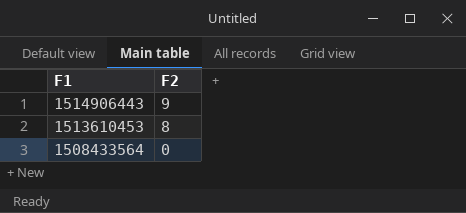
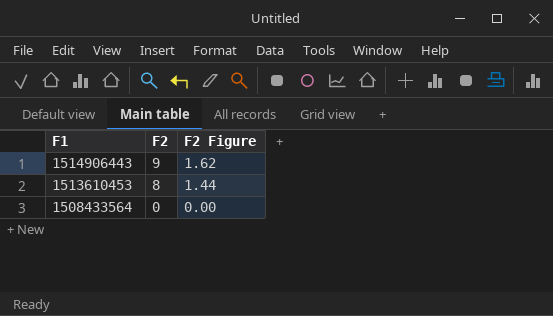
column F2 Figure | formula: none -> [F2] * 0.18

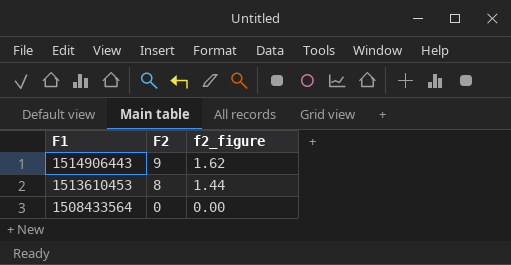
column name: F2 Figure -> f2_figure

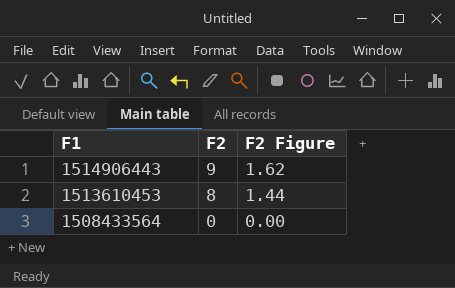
column name: f2_figure -> F2 Figure

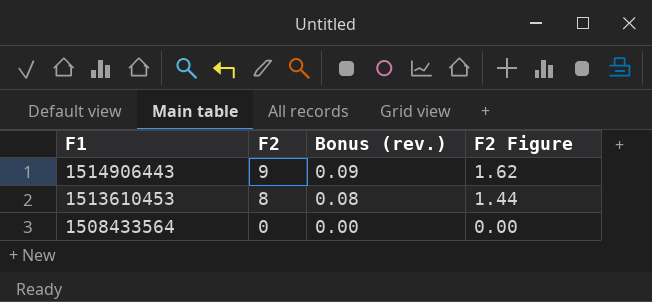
column Bonus (rev.) | formula: none -> [F2] * 0.01

